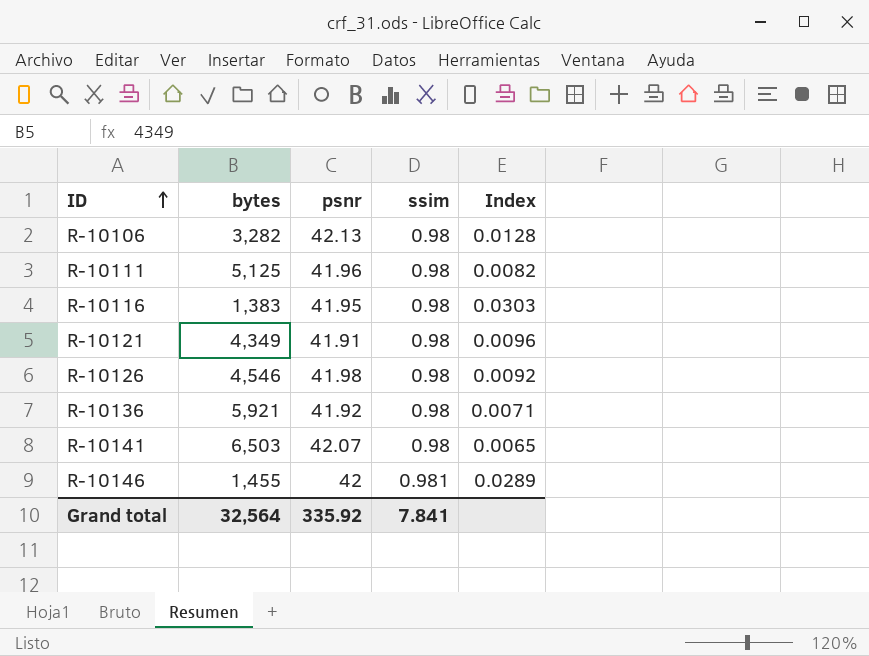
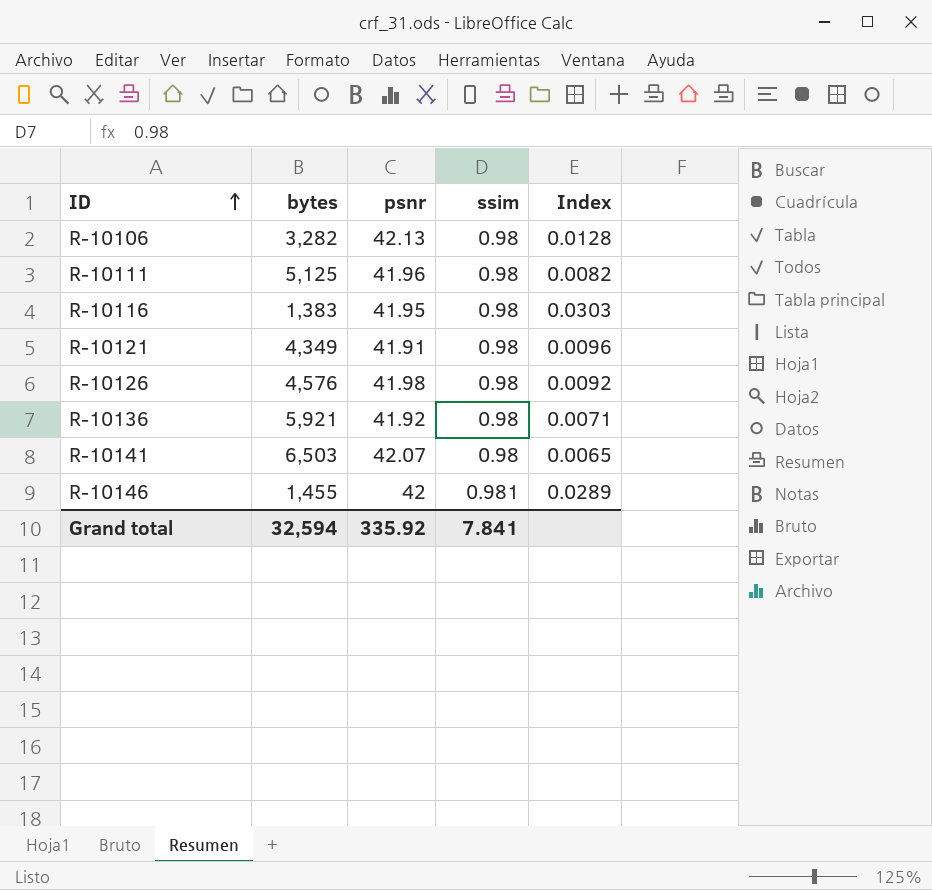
R-10126 | bytes: 4,546 -> 4,576
Grand total | bytes: 32,564 -> 32,594

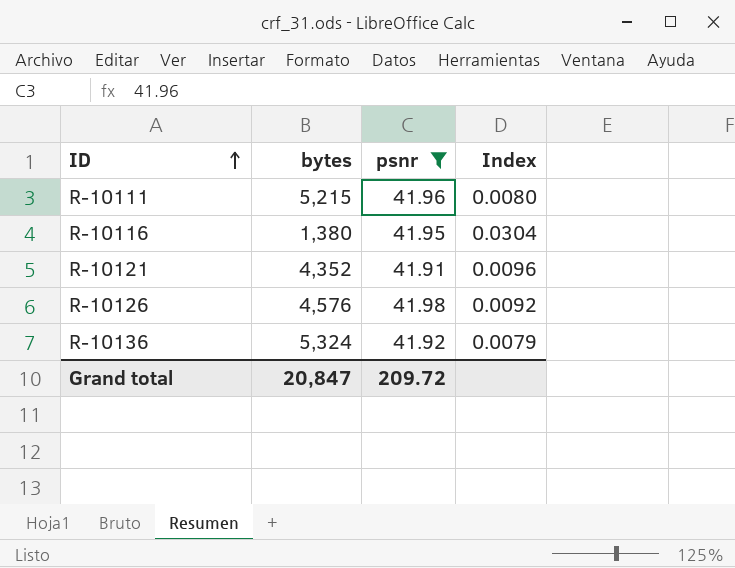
filter: none -> psnr <= 41.98
column ssim | position: 4 -> none
R-10111 | bytes: 5,125 -> 5,215
R-10111 | Index: 0.0082 -> 0.0080
R-10116 | bytes: 1,383 -> 1,380
R-10116 | Index: 0.0303 -> 0.0304
R-10121 | bytes: 4,349 -> 4,352
R-10136 | bytes: 5,921 -> 5,324
R-10136 | Index: 0.0071 -> 0.0079
Grand total | bytes: 32,594 -> 20,847
Grand total | psnr: 335.92 -> 209.72

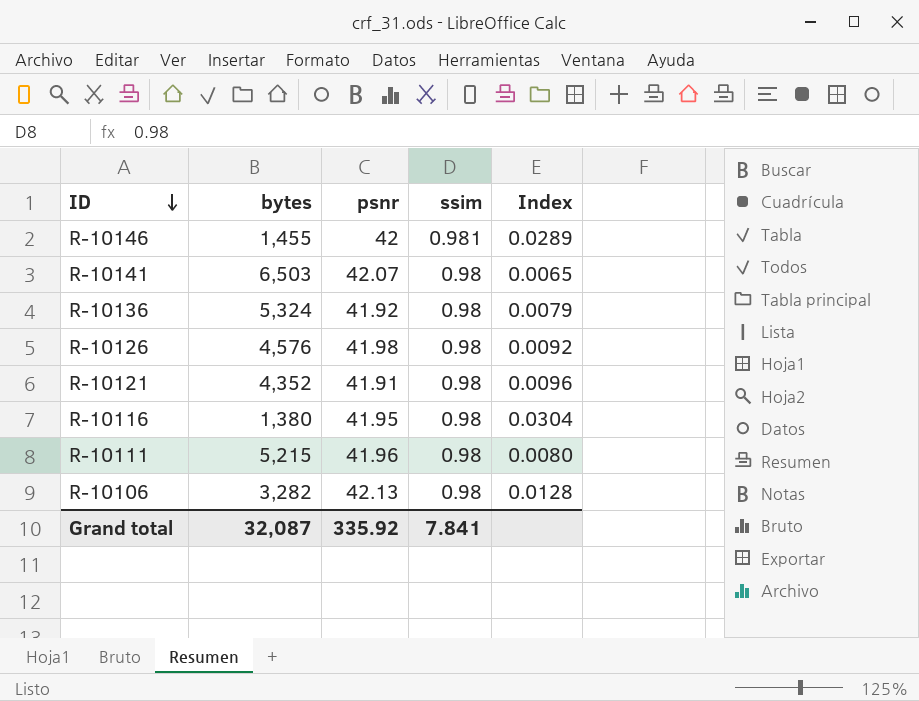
filter: psnr <= 41.98 -> none
row order: ID ascending -> ID descending
column ssim | position: none -> 4
Grand total | bytes: 20,847 -> 32,087
Grand total | psnr: 209.72 -> 335.92

